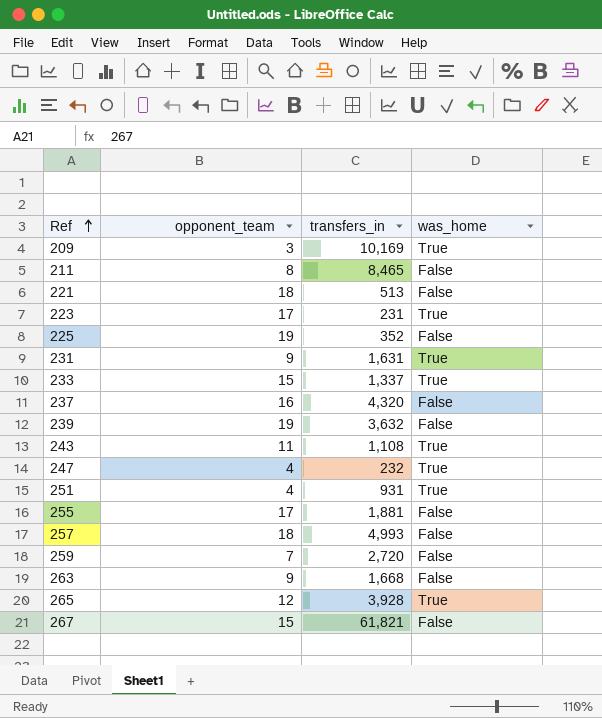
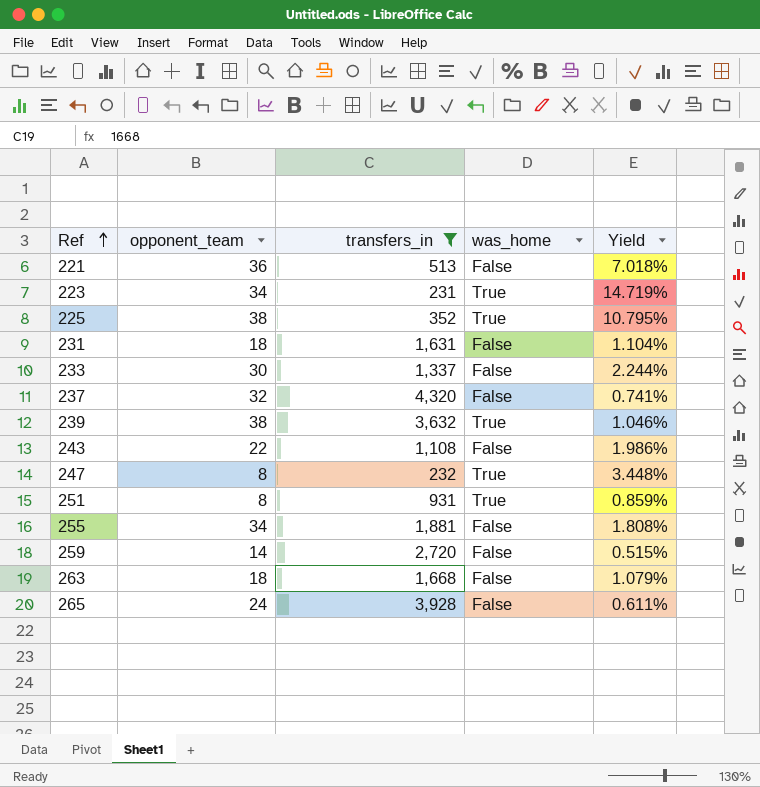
filter: none -> transfers_in <= 4,320
column Yield | formula: none -> [opponent_team] / [transfers_in]
221 | opponent_team: 18 -> 36
223 | opponent_team: 17 -> 34
225 | opponent_team: 19 -> 38
225 | was_home: False -> True
231 | opponent_team: 9 -> 18
231 | was_home: True -> False
233 | opponent_team: 15 -> 30
233 | was_home: True -> False
237 | opponent_team: 16 -> 32
239 | opponent_team: 19 -> 38
239 | was_home: False -> True
243 | opponent_team: 11 -> 22
243 | was_home: True -> False
247 | opponent_team: 4 -> 8
251 | opponent_team: 4 -> 8
255 | opponent_team: 17 -> 34
259 | opponent_team: 7 -> 14
263 | opponent_team: 9 -> 18
265 | opponent_team: 12 -> 24
265 | was_home: True -> False

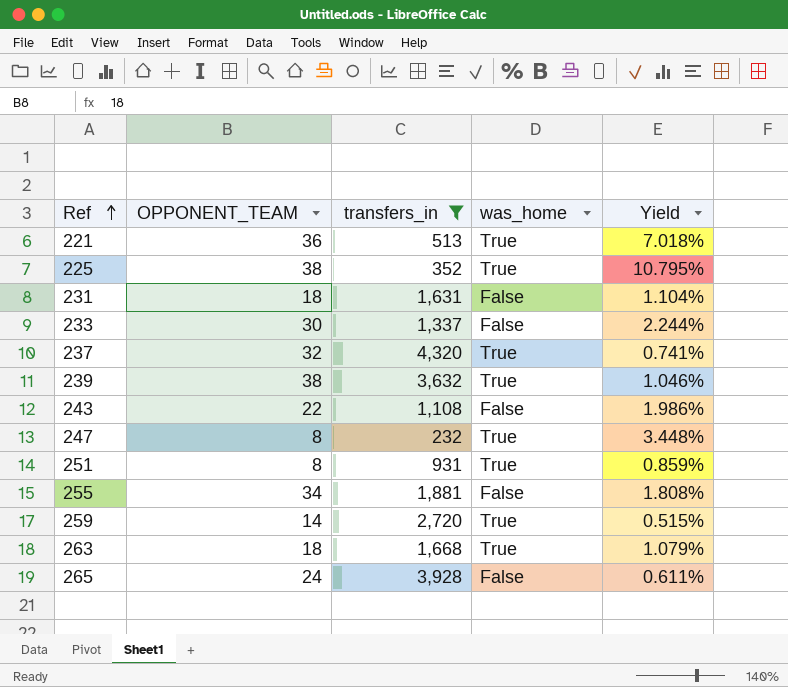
column name: opponent_team -> OPPONENT_TEAM
row 223: 34 | 231 | True | 14.719% -> none
221 | was_home: False -> True
237 | was_home: False -> True
259 | was_home: False -> True
263 | was_home: False -> True

